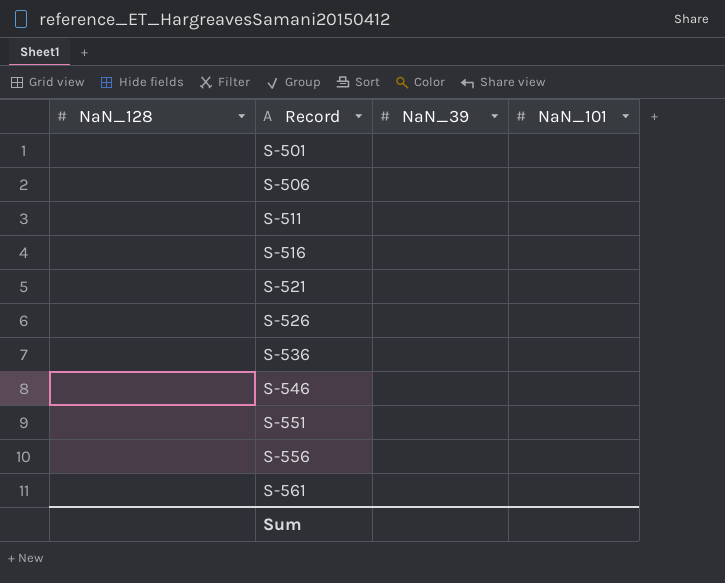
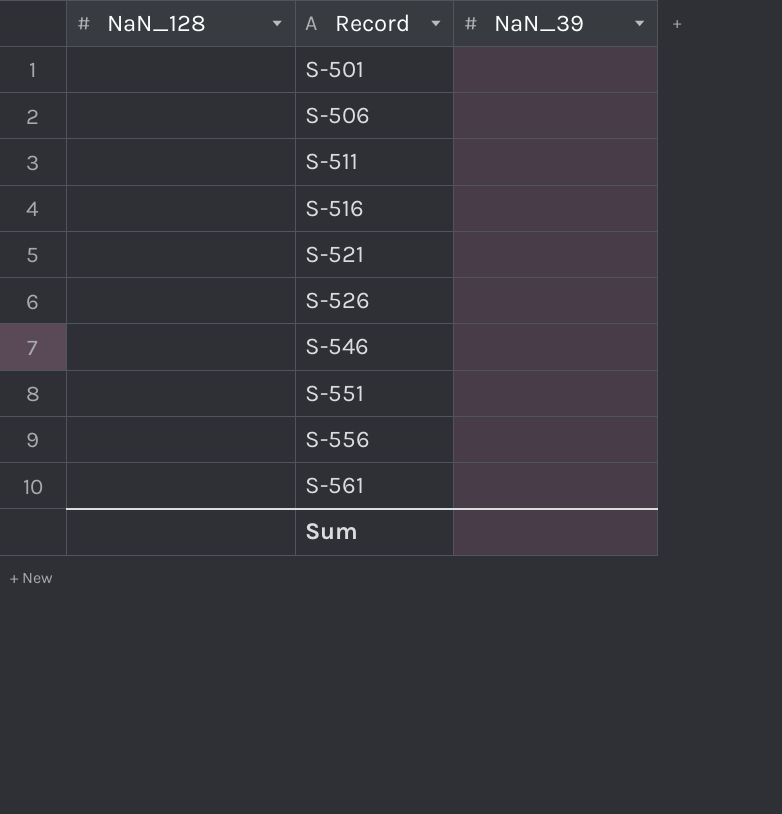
column NaN_101 | position: 4 -> none
row S-536: none | none | none -> none

